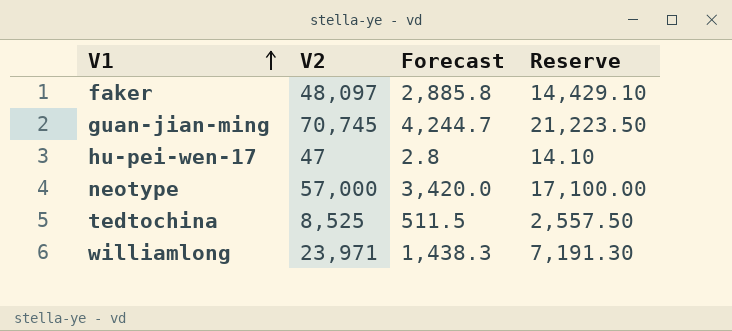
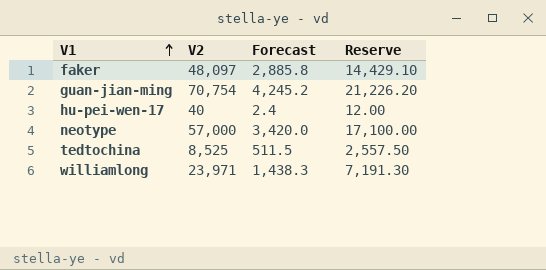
guan-jian-ming | V2: 70,745 -> 70,754
guan-jian-ming | Forecast: 4,244.7 -> 4,245.2
guan-jian-ming | Reserve: 21,223.50 -> 21,226.20
hu-pei-wen-17 | V2: 47 -> 40
hu-pei-wen-17 | Forecast: 2.8 -> 2.4
hu-pei-wen-17 | Reserve: 14.10 -> 12.00

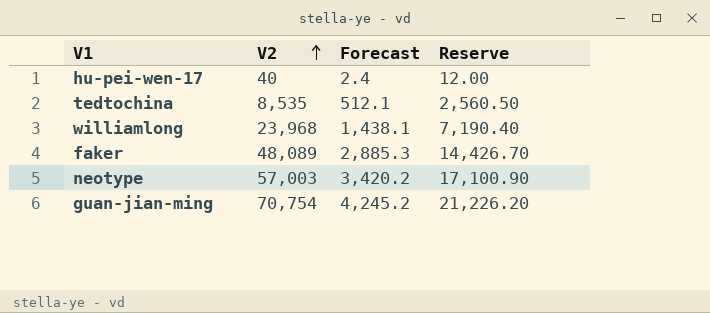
row order: V1 ascending -> V2 ascending
tedtochina | V2: 8,525 -> 8,535
tedtochina | Forecast: 511.5 -> 512.1
tedtochina | Reserve: 2,557.50 -> 2,560.50
williamlong | V2: 23,971 -> 23,968
williamlong | Forecast: 1,438.3 -> 1,438.1
williamlong | Reserve: 7,191.30 -> 7,190.40
faker | V2: 48,097 -> 48,089
faker | Forecast: 2,885.8 -> 2,885.3
faker | Reserve: 14,429.10 -> 14,426.70
neotype | V2: 57,000 -> 57,003
neotype | Forecast: 3,420.0 -> 3,420.2
neotype | Reserve: 17,100.00 -> 17,100.90

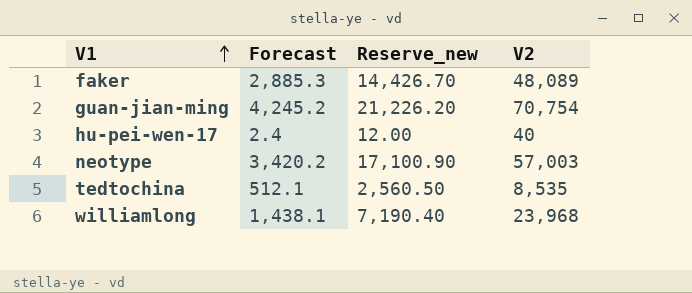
row order: V2 ascending -> V1 ascending
column name: Reserve -> Reserve_new
column V2 | position: 2 -> 4

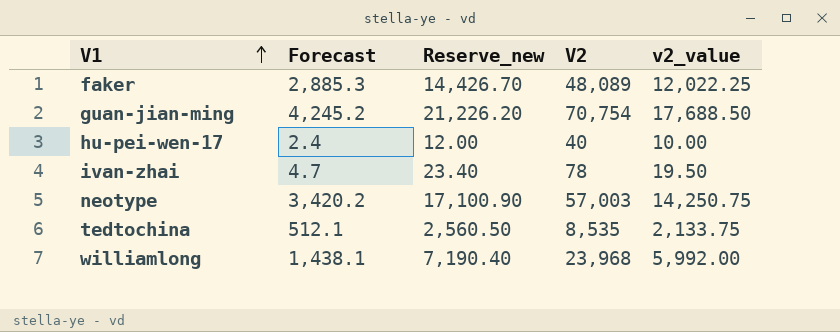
column v2_value | formula: none -> [V2] * 0.25
row ivan-zhai: none -> 4.7 | 23.40 | 78 | 19.50

